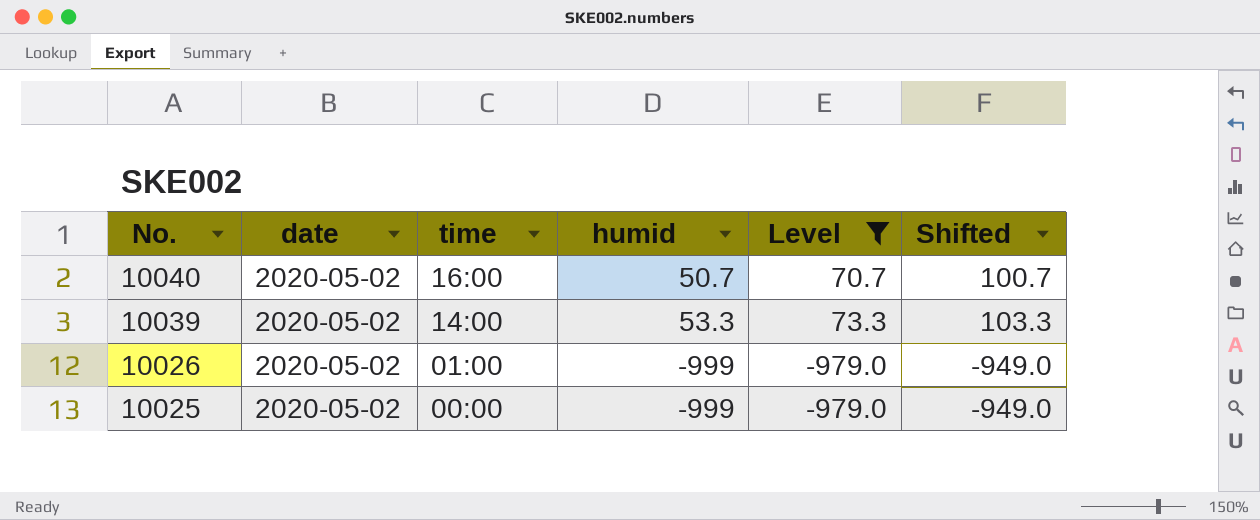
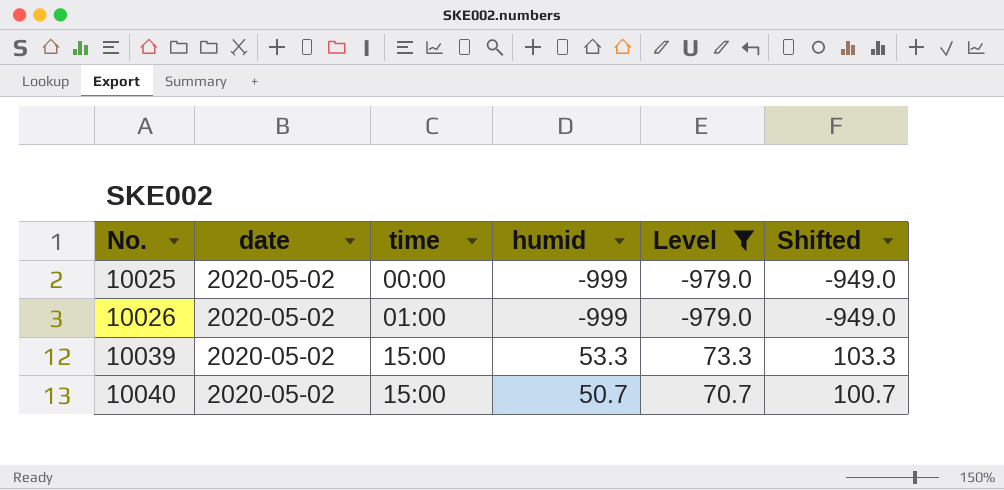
row order: No. descending -> No. ascending
10039 | time: 14:00 -> 15:00
10040 | time: 16:00 -> 15:00

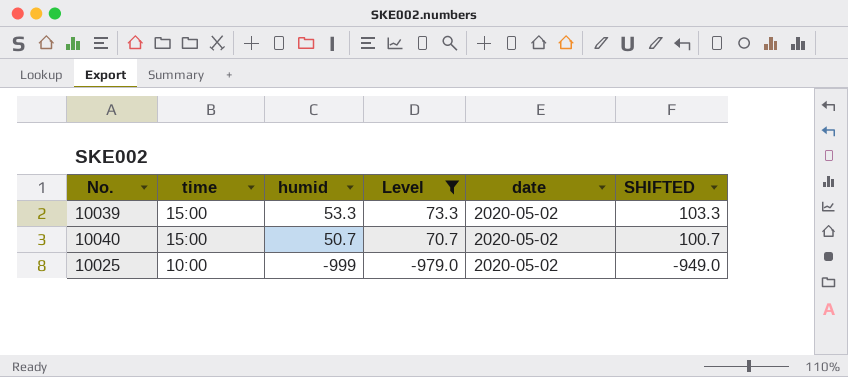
row order: No. ascending -> time descending
column date | position: 2 -> 5
column name: Shifted -> SHIFTED
row 10026: 2020-05-02 | 01:00 | -999 | -979.0 | -949.0 -> none
10025 | time: 00:00 -> 10:00

